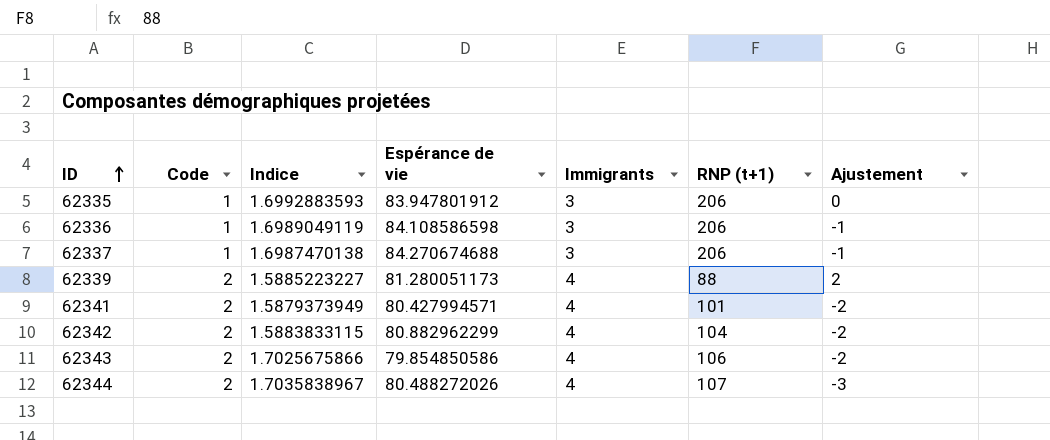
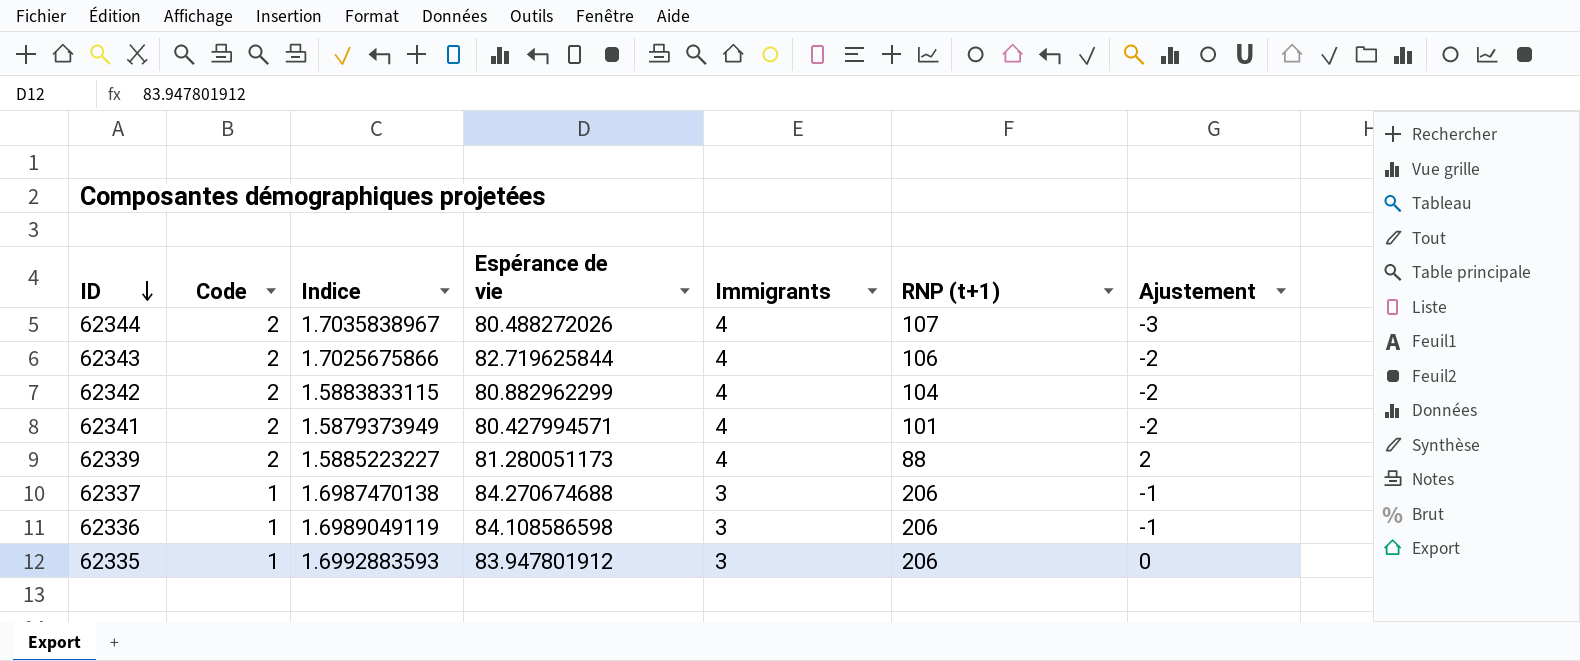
row order: ID ascending -> ID descending
62343 | Espérance de vie: 79.854850586 -> 82.719625844

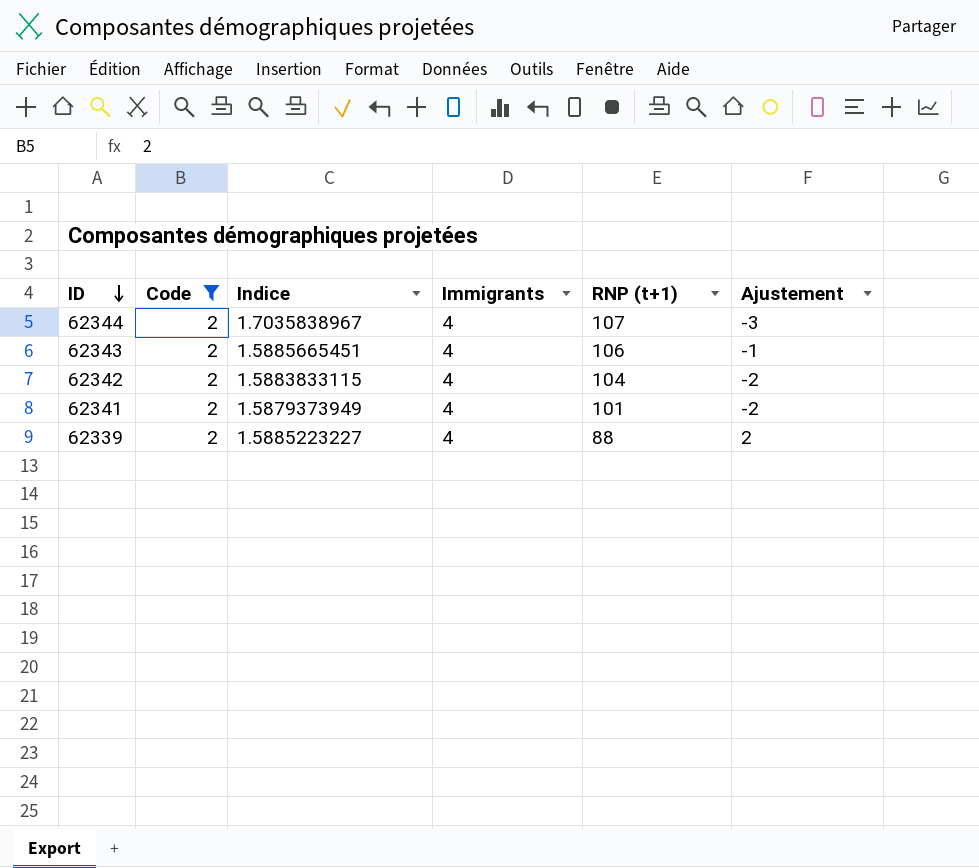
filter: none -> Code = 2
column Espérance de vie | position: 4 -> none
62343 | Indice: 1.7025675866 -> 1.5885665451
62343 | Ajustement: -2 -> -1

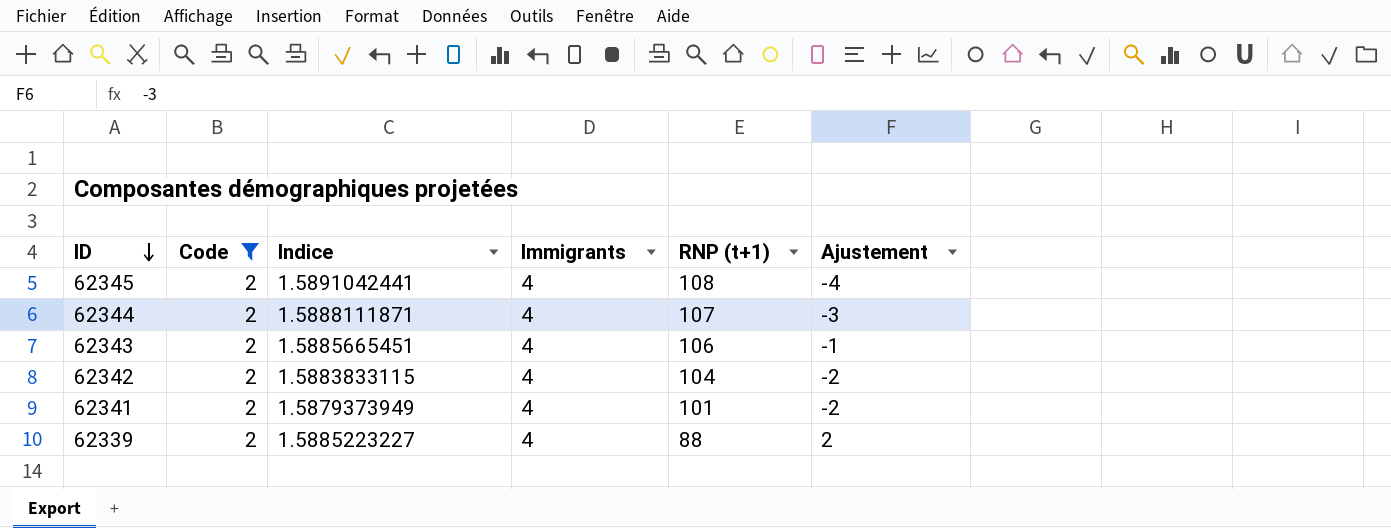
row 62345: none -> 2 | 1.5891042441 | 4 | 108 | -4
62344 | Indice: 1.7035838967 -> 1.5888111871

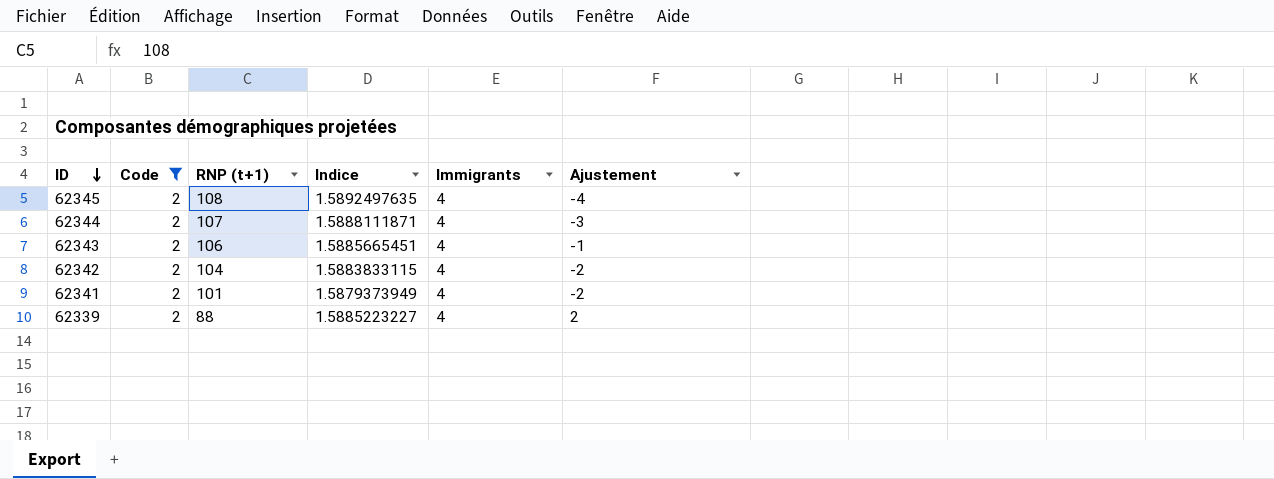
column RNP (t+1) | position: 5 -> 3
62345 | Indice: 1.5891042441 -> 1.5892497635

